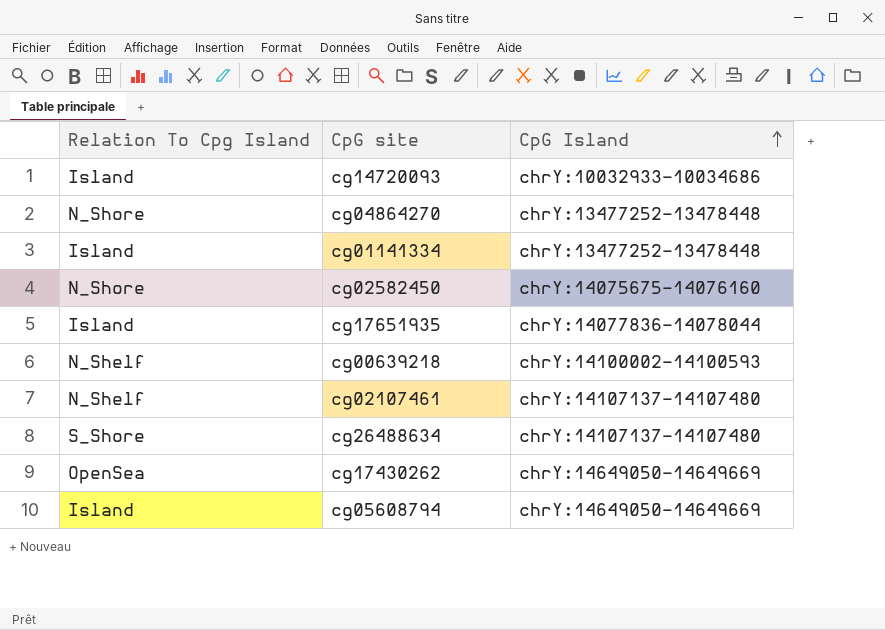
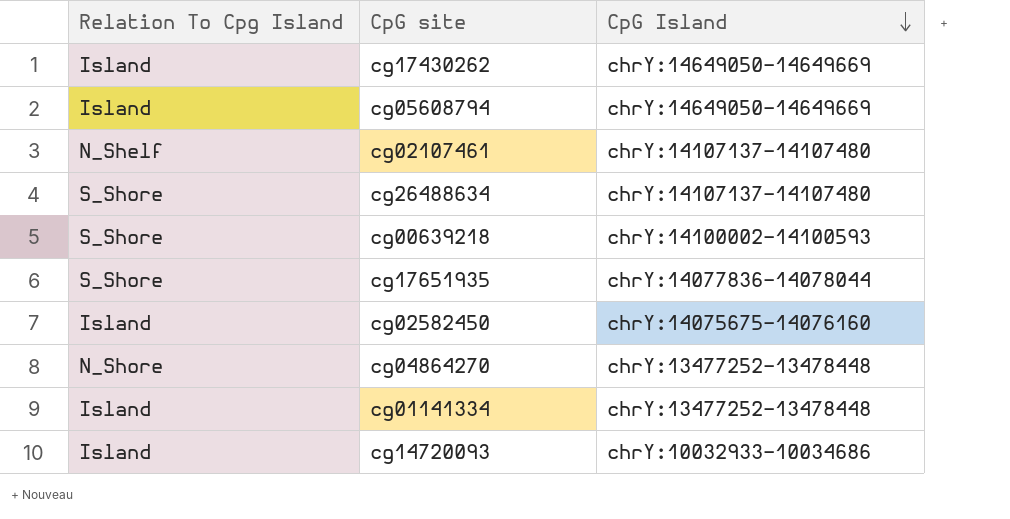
row order: CpG Island ascending -> CpG Island descending
cg17430262 | Relation To Cpg Island: OpenSea -> Island
cg00639218 | Relation To Cpg Island: N_Shelf -> S_Shore
cg17651935 | Relation To Cpg Island: Island -> S_Shore
cg02582450 | Relation To Cpg Island: N_Shore -> Island

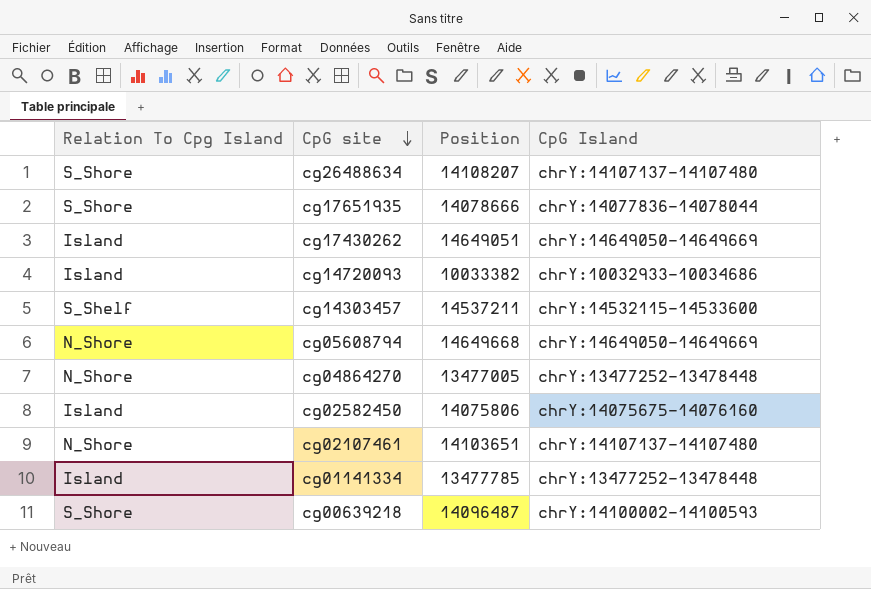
row order: CpG Island descending -> CpG site descending
column Position | position: none -> 3
row cg14303457: none -> S_Shelf | 14537211 | chrY:14532115-14533600
cg05608794 | Relation To Cpg Island: Island -> N_Shore
cg02107461 | Relation To Cpg Island: N_Shelf -> N_Shore

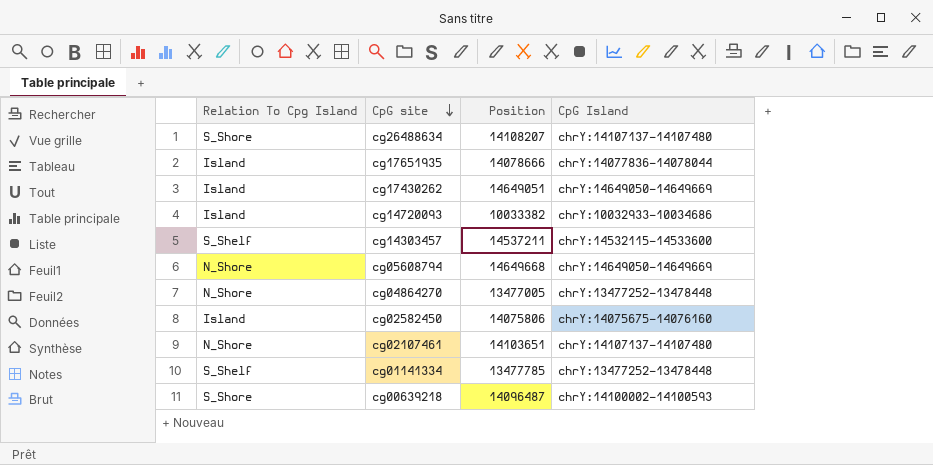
cg17651935 | Relation To Cpg Island: S_Shore -> Island
cg01141334 | Relation To Cpg Island: Island -> S_Shelf

